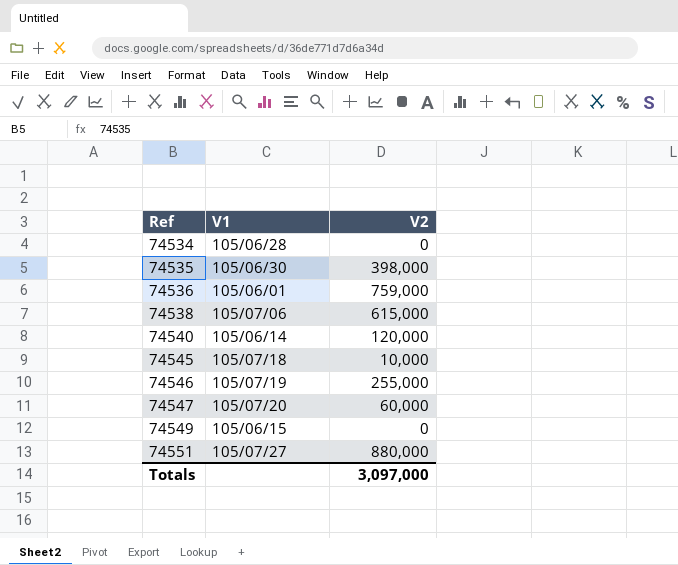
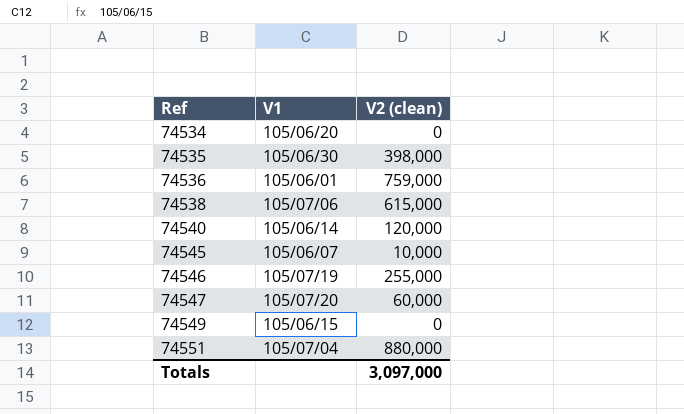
column name: V2 -> V2 (clean)
74534 | V1: 105/06/28 -> 105/06/20
74545 | V1: 105/07/18 -> 105/06/07
74551 | V1: 105/07/27 -> 105/07/04

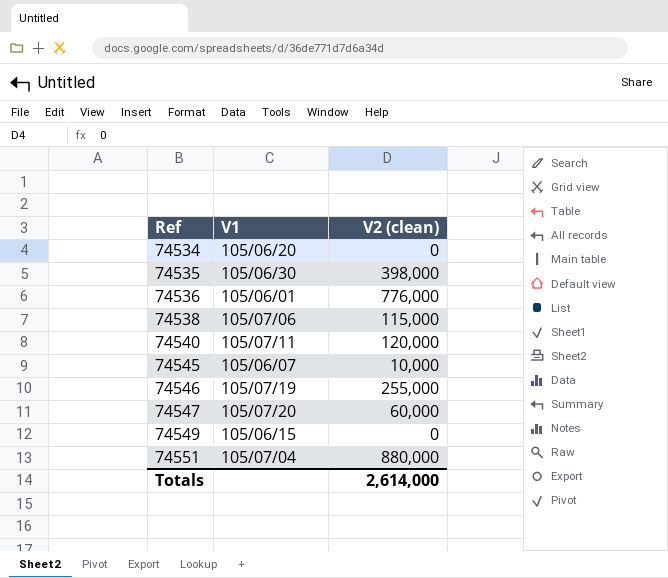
74536 | V2 (clean): 759,000 -> 776,000
74538 | V2 (clean): 615,000 -> 115,000
74540 | V1: 105/06/14 -> 105/07/11
Totals | V2 (clean): 3,097,000 -> 2,614,000

